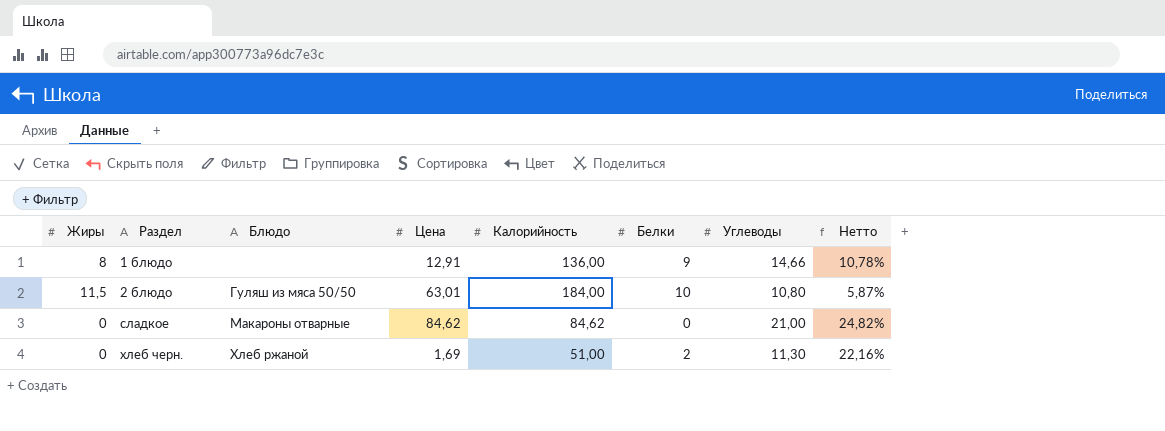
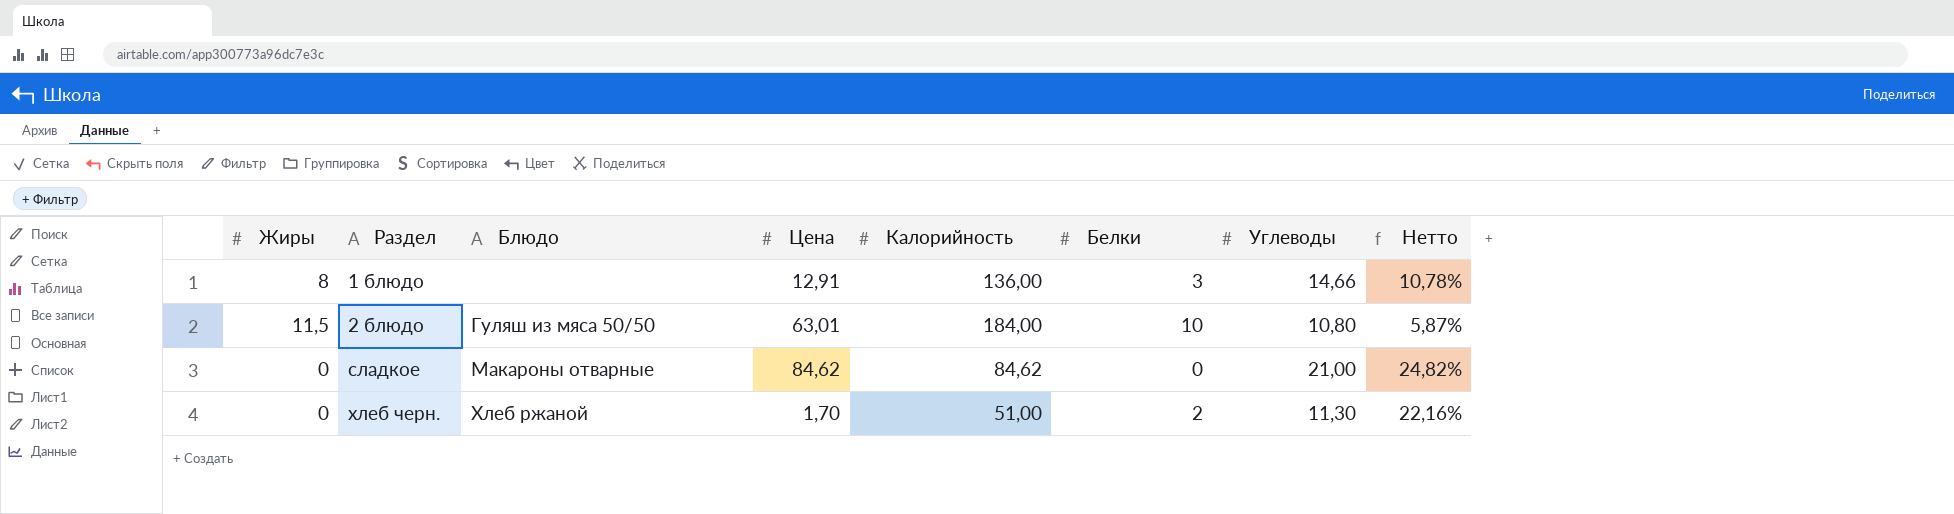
1 блюдо | Белки: 9 -> 3
хлеб черн. | Цена: 1,69 -> 1,70

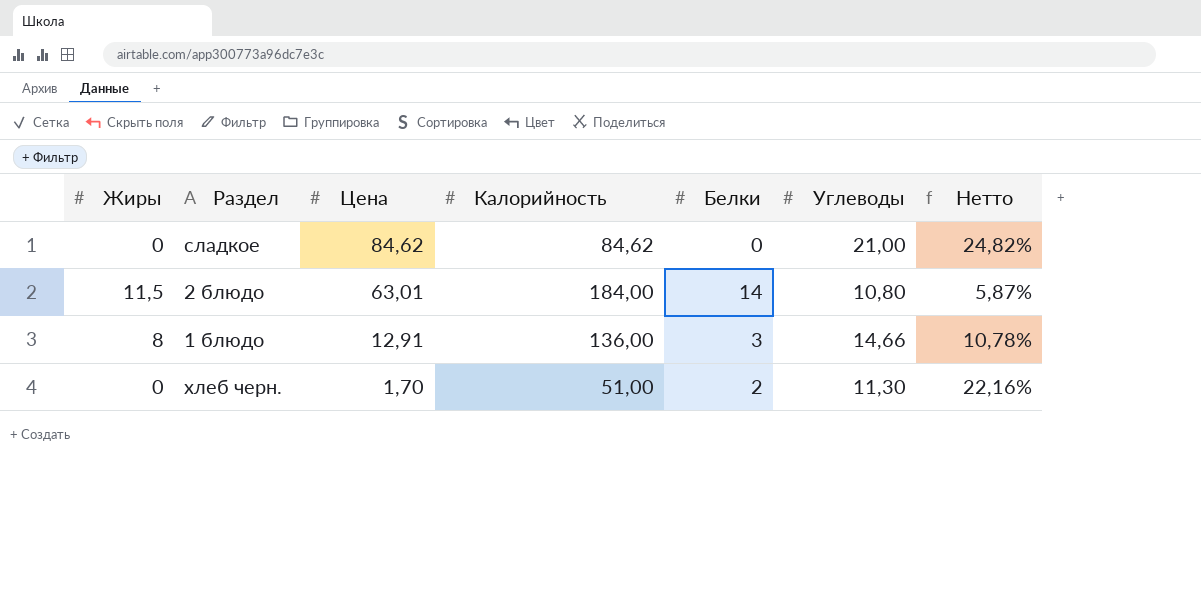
row order: Раздел ascending -> Цена descending
column Блюдо | position: 3 -> none
2 блюдо | Белки: 10 -> 14

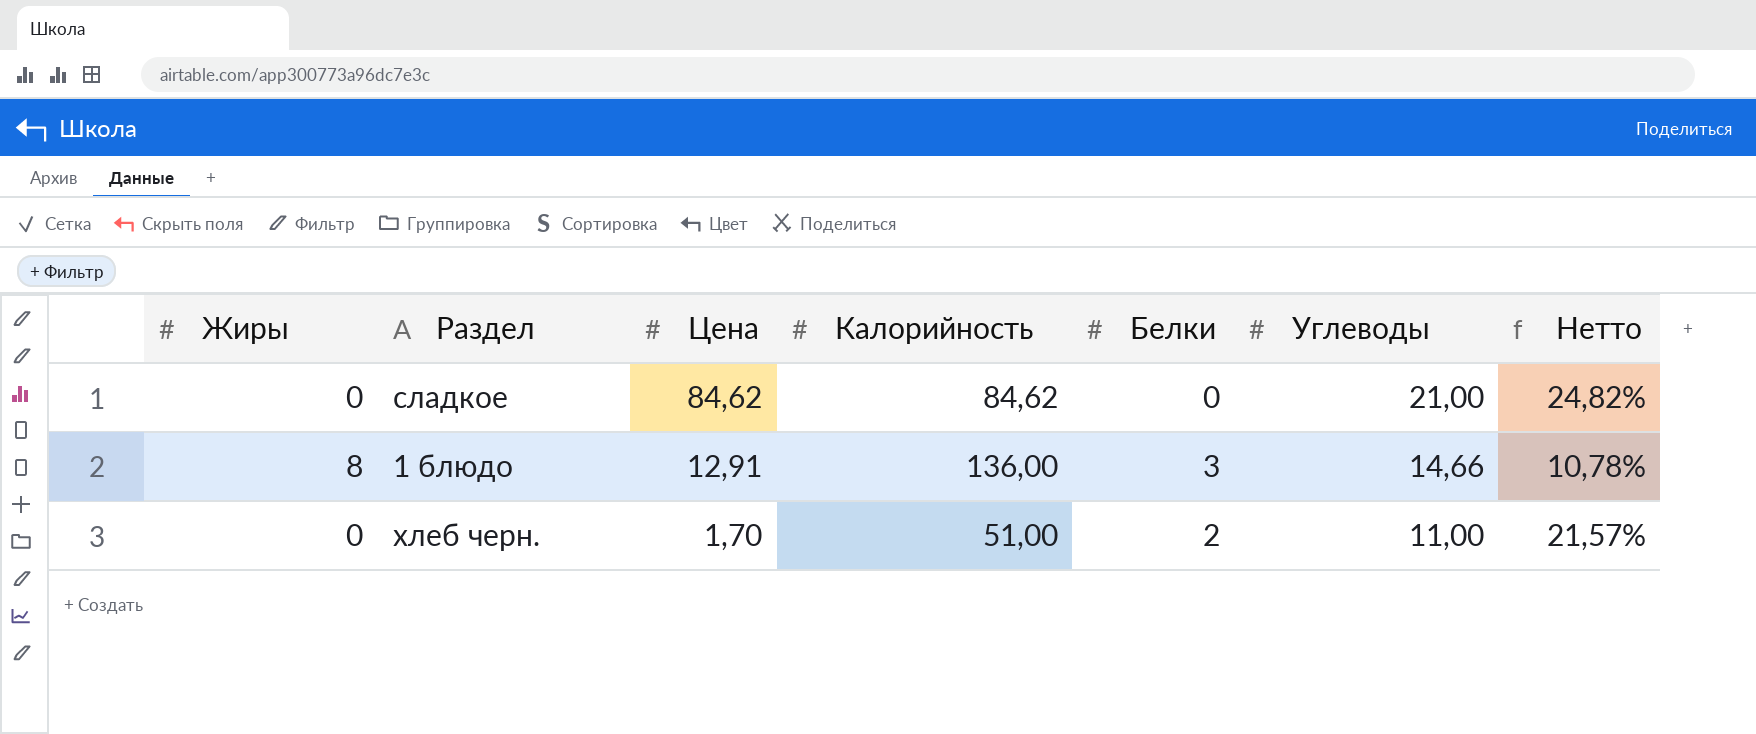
row 2 блюдо: 11,5 | 63,01 | 184,00 | 14 | 10,80 | 5,87% -> none
хлеб черн. | Углеводы: 11,30 -> 11,00
хлеб черн. | Нетто: 22,16% -> 21,57%

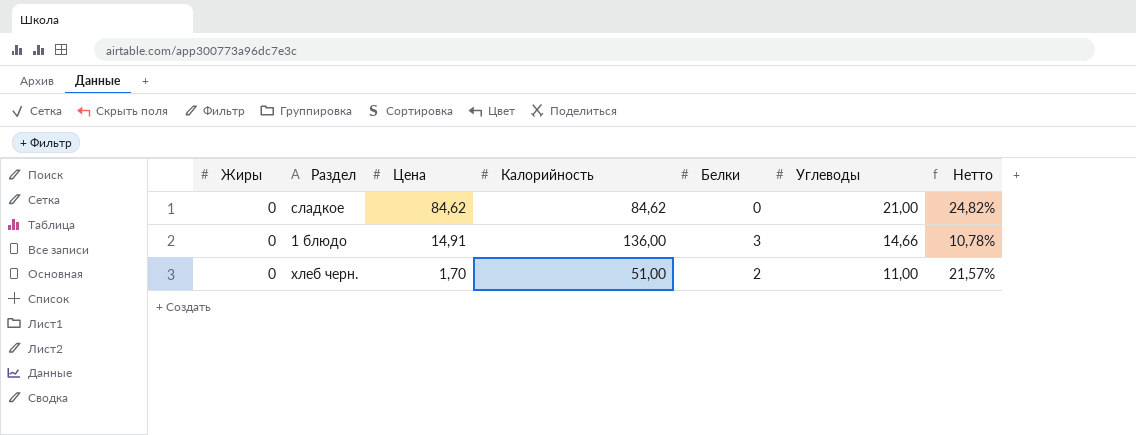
1 блюдо | Жиры: 8 -> 0
1 блюдо | Цена: 12,91 -> 14,91

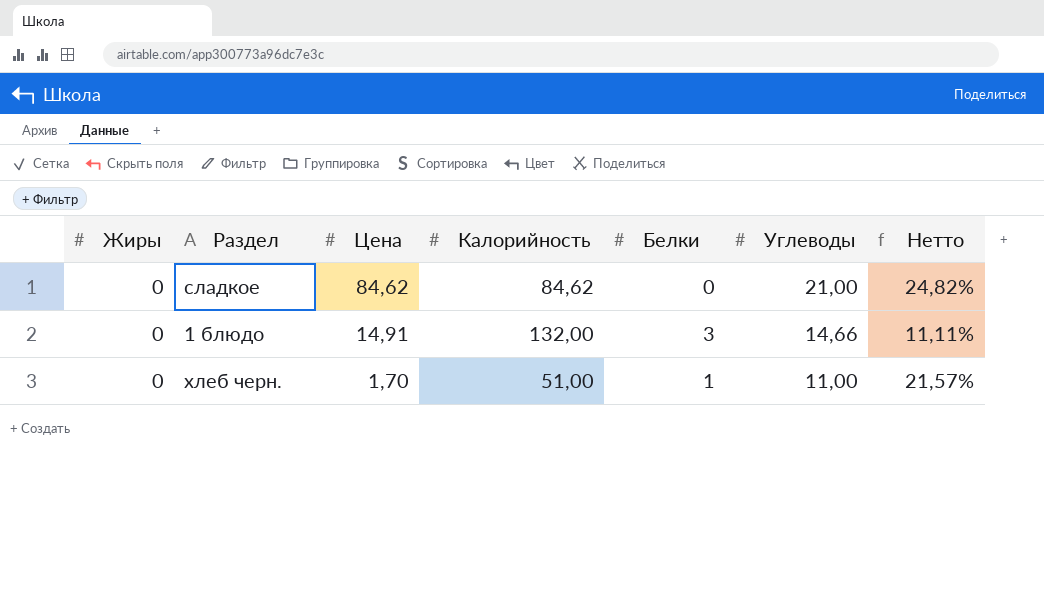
1 блюдо | Калорийность: 136,00 -> 132,00
1 блюдо | Нетто: 10,78% -> 11,11%
хлеб черн. | Белки: 2 -> 1

